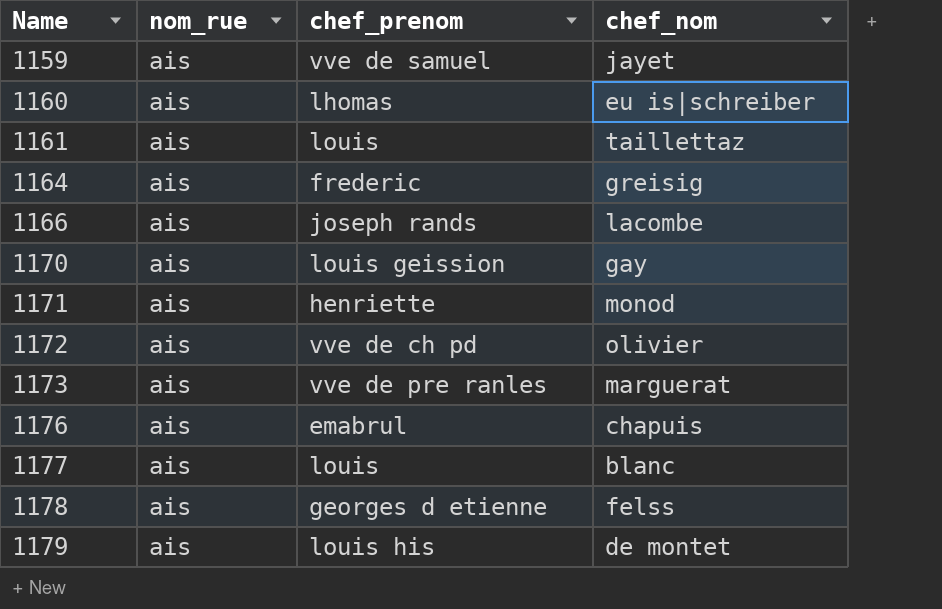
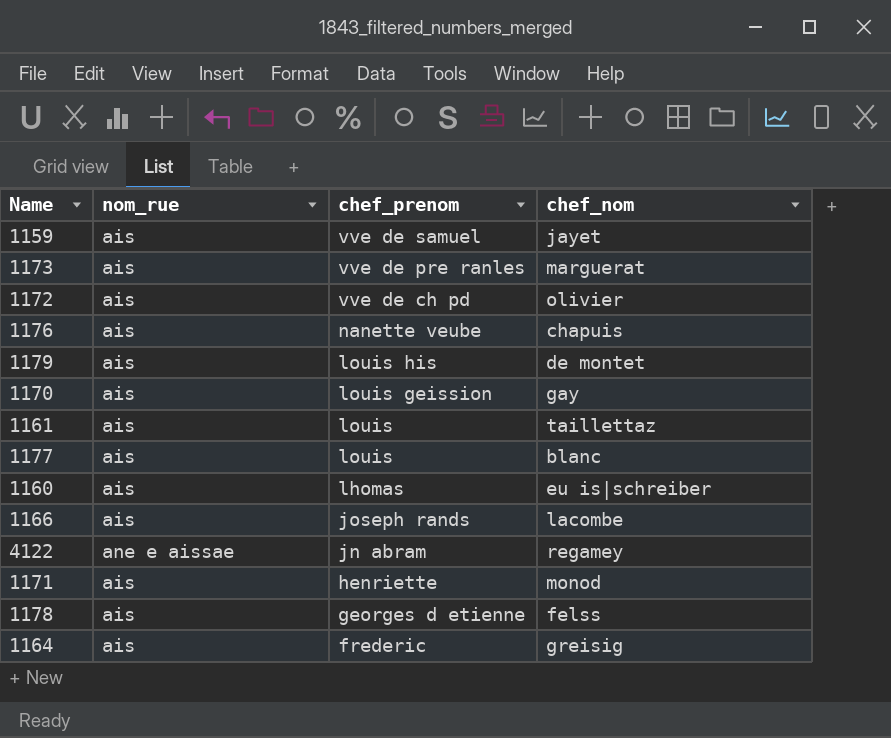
row order: Name ascending -> chef_prenom descending
1176 | chef_prenom: emabrul -> nanette veube
row 4122: none -> ane e aissae | jn abram | regamey

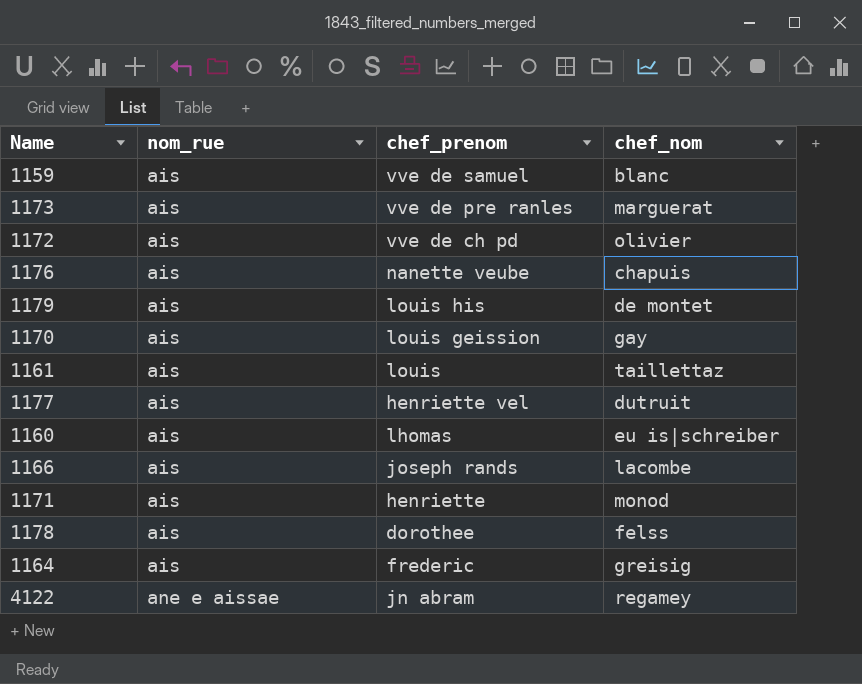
row order: chef_prenom descending -> nom_rue ascending
1159 | chef_nom: jayet -> blanc
1177 | chef_prenom: louis -> henriette vel
1177 | chef_nom: blanc -> dutruit
1178 | chef_prenom: georges d etienne -> dorothee

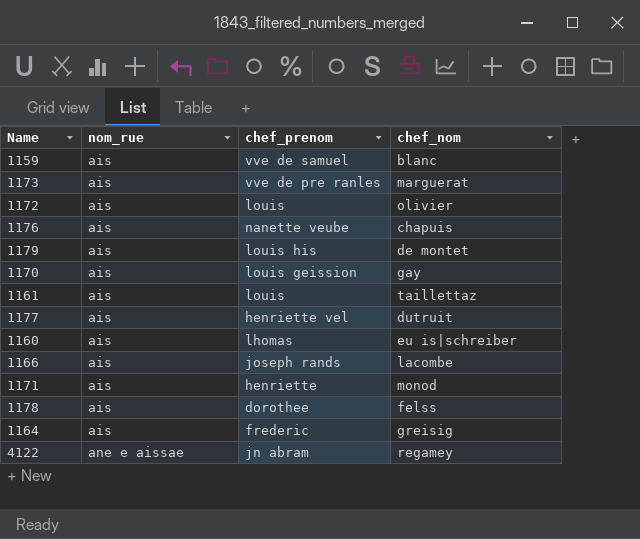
1172 | chef_prenom: vve de ch pd -> louis

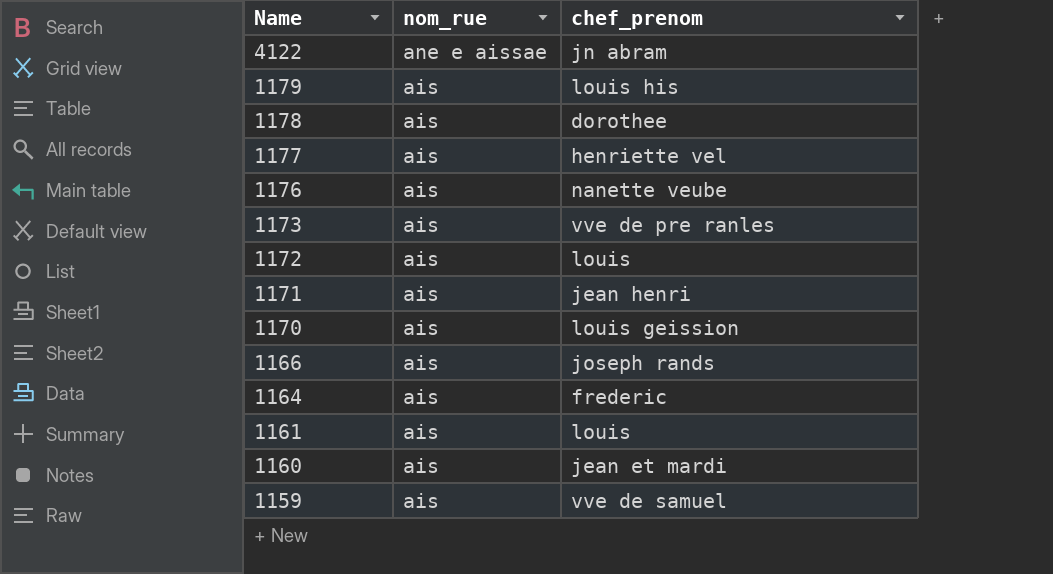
row order: nom_rue ascending -> Name descending
column chef_nom | position: 4 -> none
1171 | chef_prenom: henriette -> jean henri
1160 | chef_prenom: lhomas -> jean et mardi

